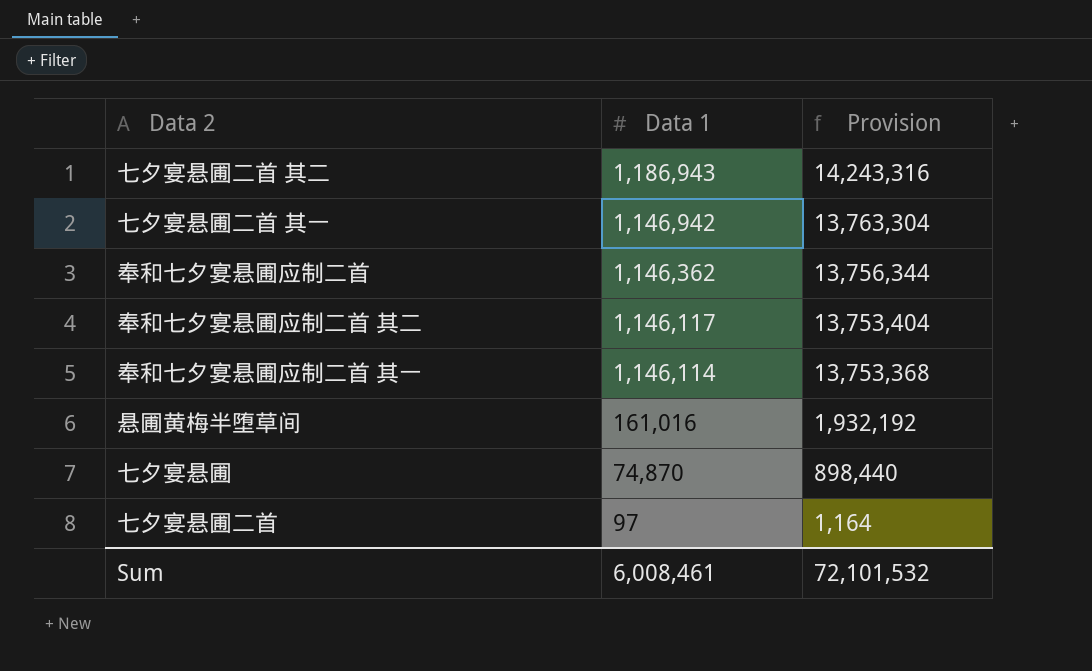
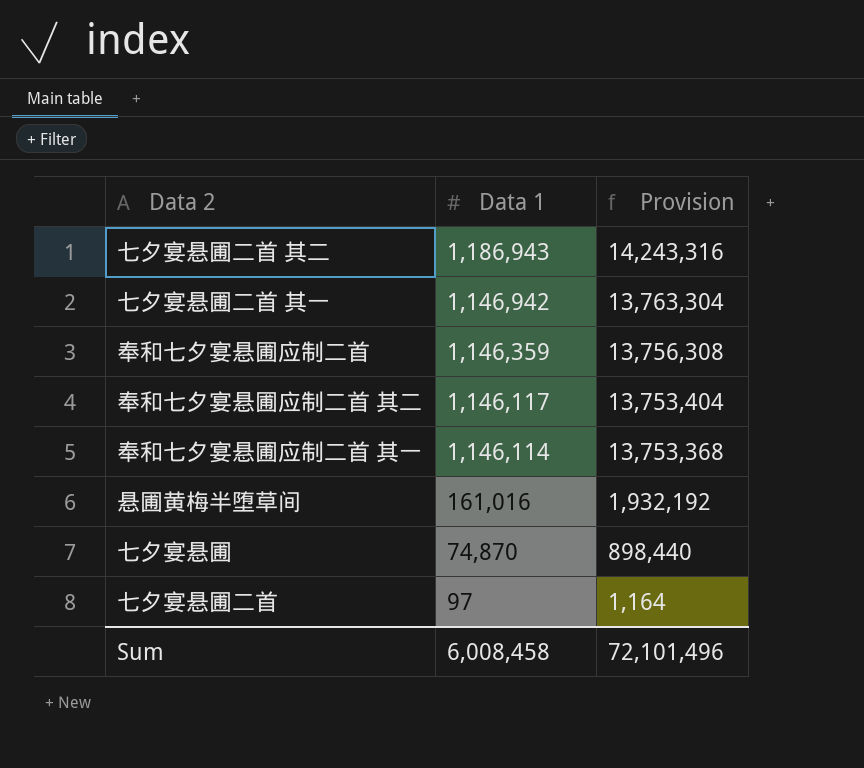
奉和七夕宴悬圃应制二首 | Data 1: 1,146,362 -> 1,146,359
奉和七夕宴悬圃应制二首 | Provision: 13,756,344 -> 13,756,308
Sum | Data 1: 6,008,461 -> 6,008,458
Sum | Provision: 72,101,532 -> 72,101,496

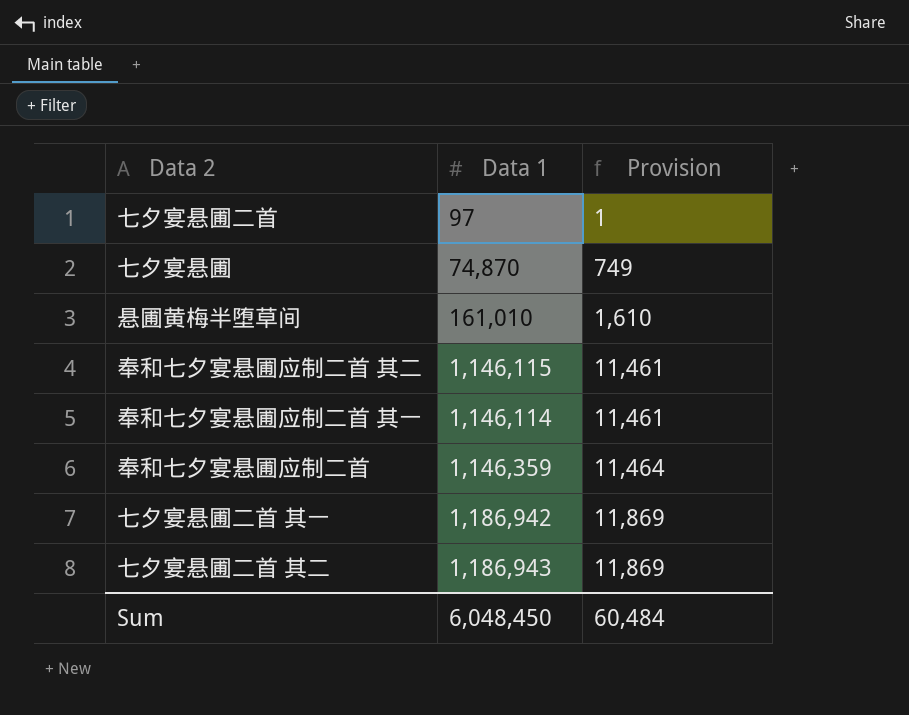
row order: Data 1 descending -> Provision ascending
column Provision | formula: [Data 1] * 12 -> [Data 1] * 0.01
悬圃黄梅半堕草间 | Data 1: 161,016 -> 161,010
奉和七夕宴悬圃应制二首 其二 | Data 1: 1,146,117 -> 1,146,115
七夕宴悬圃二首 其一 | Data 1: 1,146,942 -> 1,186,942
Sum | Data 1: 6,008,458 -> 6,048,450
Sum | Provision: 72,101,496 -> 60,484

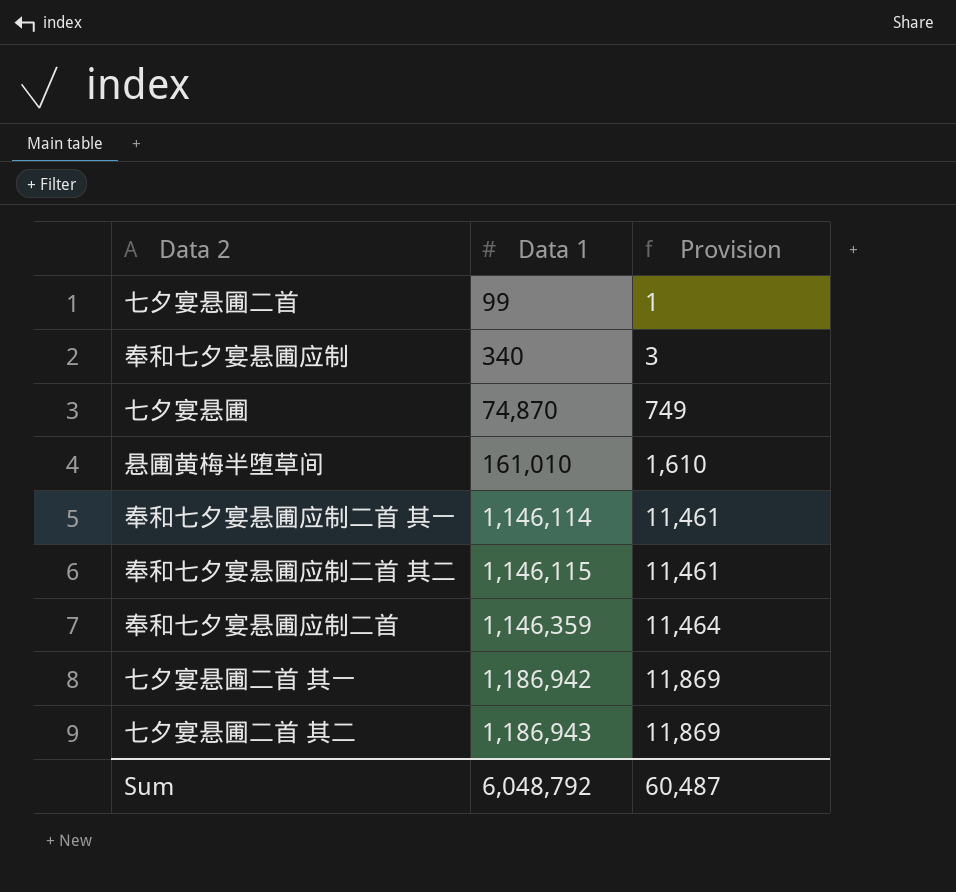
row order: Provision ascending -> Data 1 ascending
七夕宴悬圃二首 | Data 1: 97 -> 99
row 奉和七夕宴悬圃应制: none -> 340 | 3
Sum | Data 1: 6,048,450 -> 6,048,792
Sum | Provision: 60,484 -> 60,487

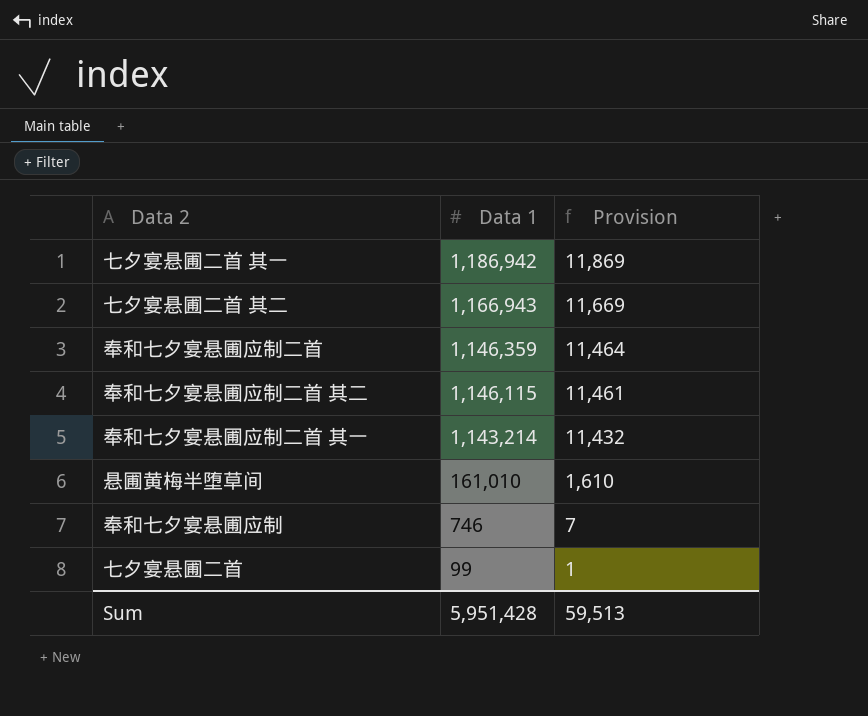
row order: Data 1 ascending -> Data 1 descending
row 七夕宴悬圃: 74,870 | 749 -> none
七夕宴悬圃二首 其二 | Data 1: 1,186,943 -> 1,166,943
七夕宴悬圃二首 其二 | Provision: 11,869 -> 11,669
奉和七夕宴悬圃应制二首 其一 | Data 1: 1,146,114 -> 1,143,214
奉和七夕宴悬圃应制二首 其一 | Provision: 11,461 -> 11,432
奉和七夕宴悬圃应制 | Data 1: 340 -> 746
奉和七夕宴悬圃应制 | Provision: 3 -> 7
Sum | Data 1: 6,048,792 -> 5,951,428
Sum | Provision: 60,487 -> 59,513

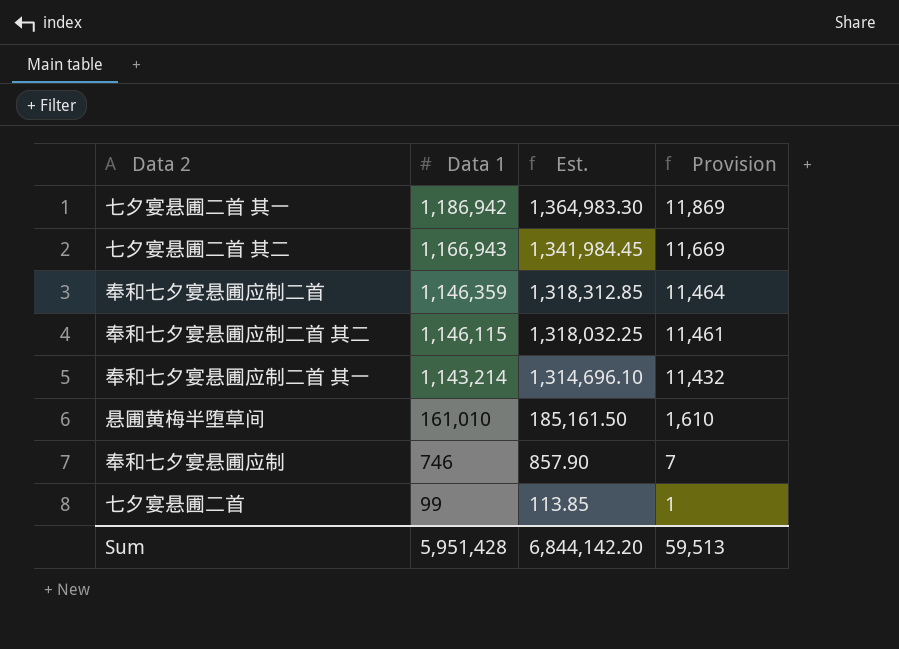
column Est. | formula: none -> [Data 1] * 1.15

